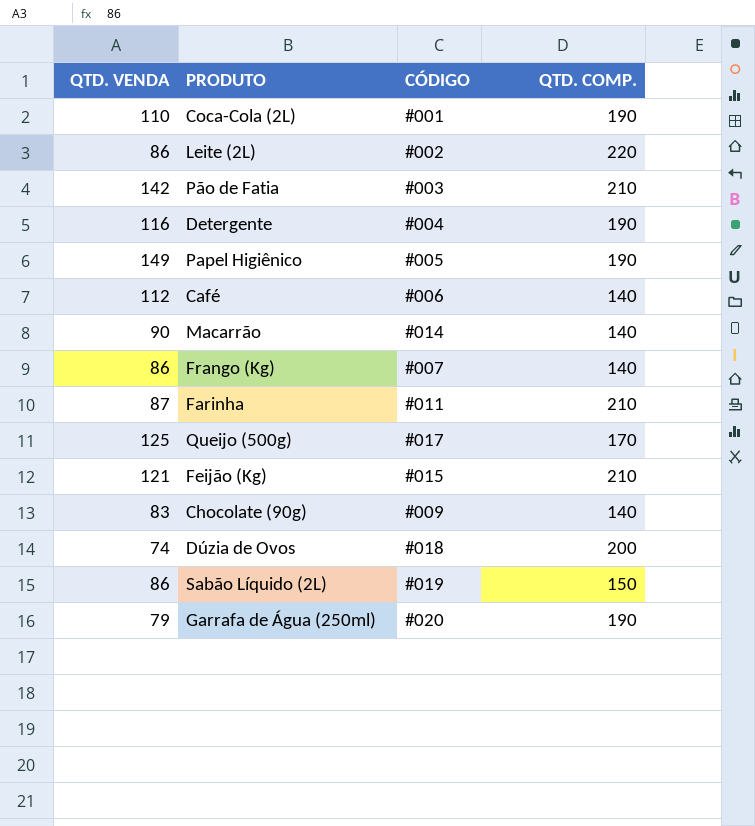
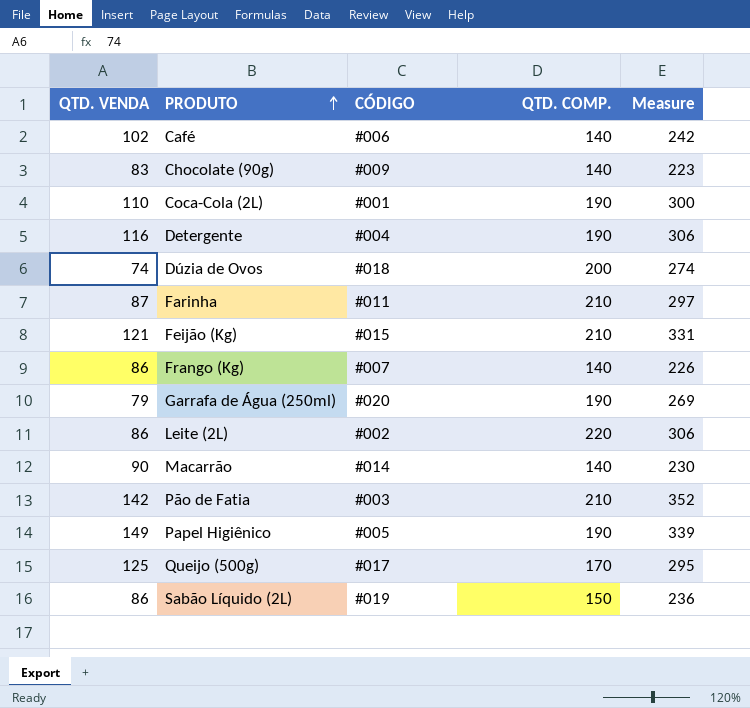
row order: none -> PRODUTO ascending
column Measure | formula: none -> [QTD. VENDA] + [QTD. COMP.]
Café | QTD. VENDA: 112 -> 102

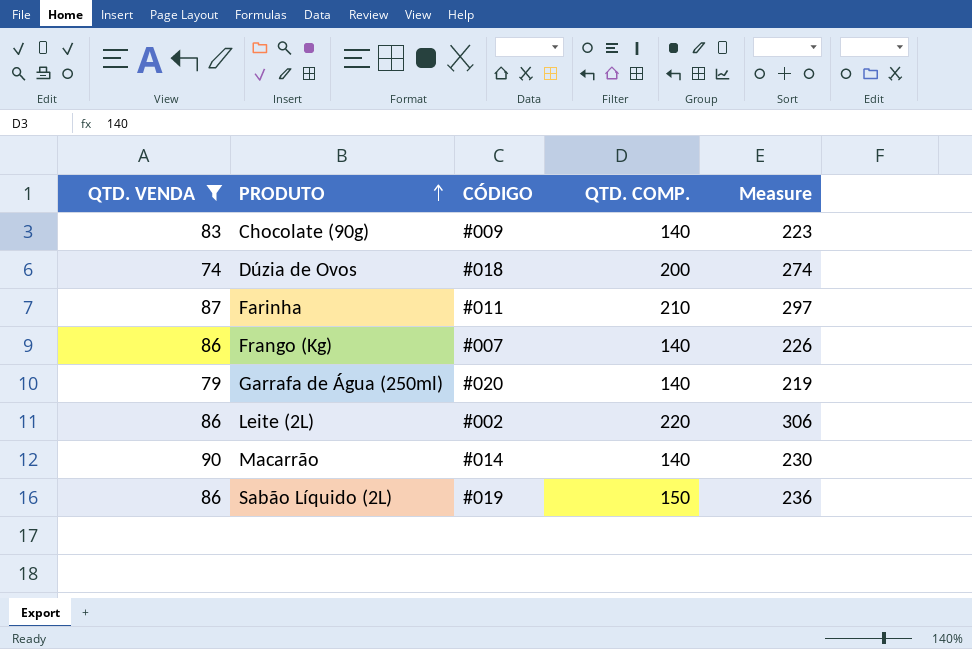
filter: none -> QTD. VENDA <= 90
Garrafa de Água (250ml) | QTD. COMP.: 190 -> 140
Garrafa de Água (250ml) | Measure: 269 -> 219

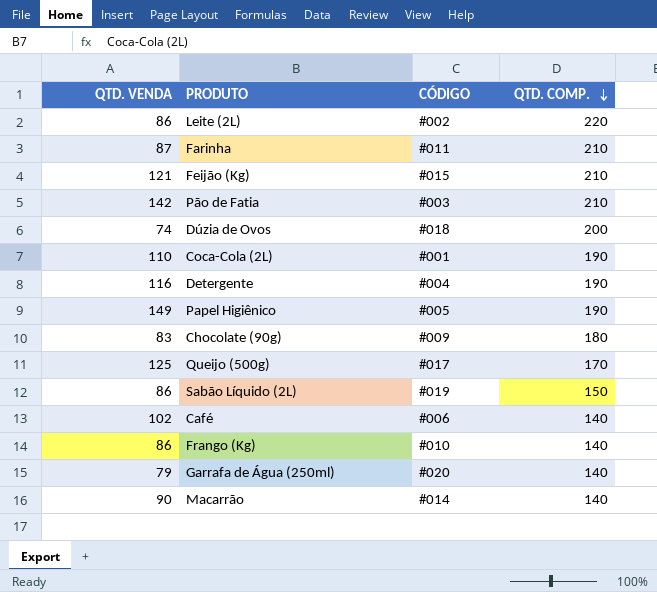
filter: QTD. VENDA <= 90 -> none
row order: PRODUTO ascending -> QTD. COMP. descending
column Measure | formula: [QTD. VENDA] + [QTD. COMP.] -> none
Chocolate (90g) | QTD. COMP.: 140 -> 180
Frango (Kg) | CÓDIGO: #007 -> #010

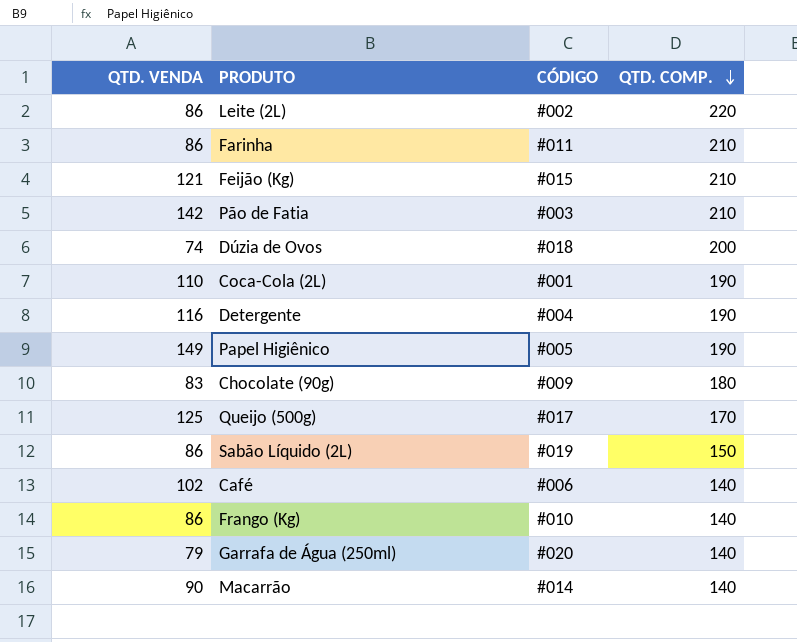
Farinha | QTD. VENDA: 87 -> 86

